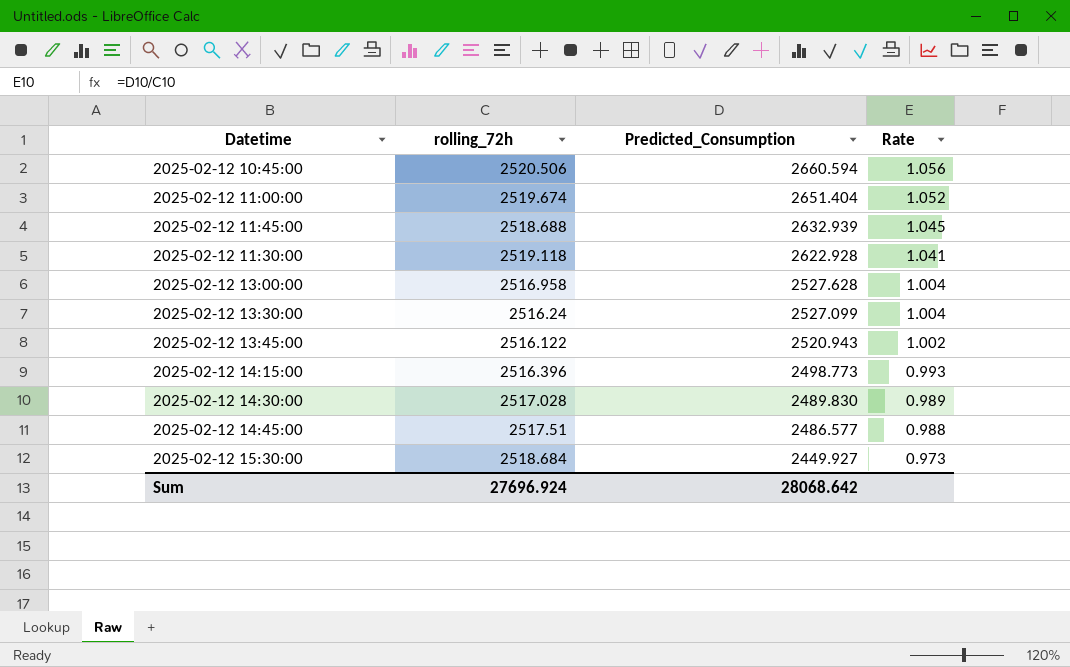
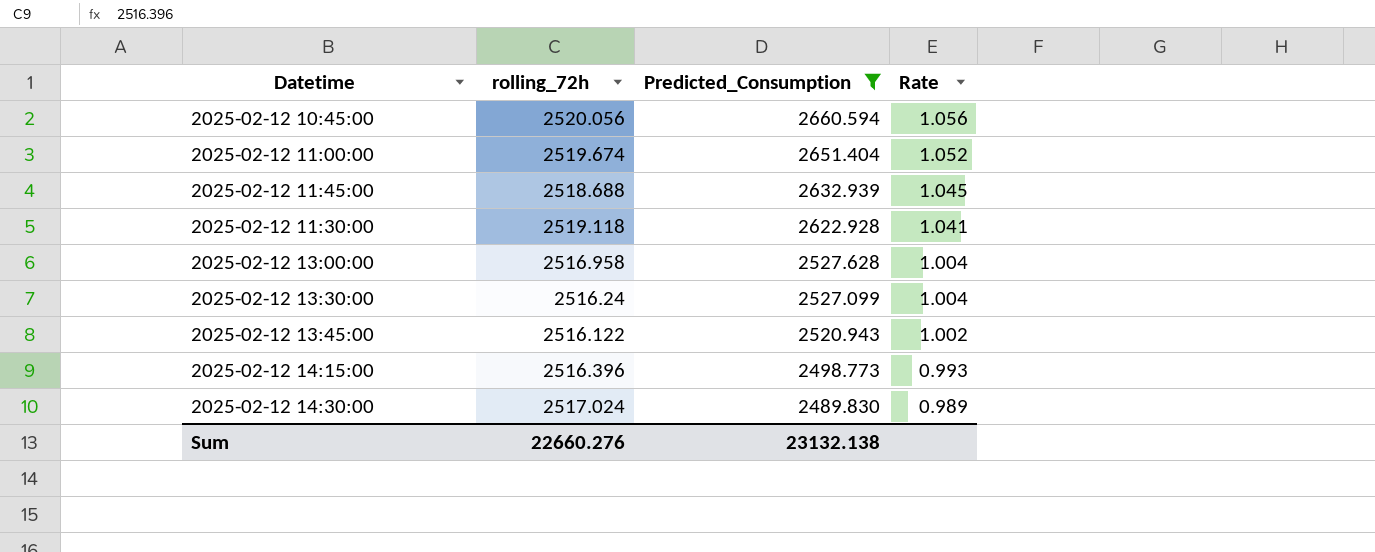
filter: none -> Predicted_Consumption >= 2489.830
2025-02-12 10:45:00 | rolling_72h: 2520.506 -> 2520.056
2025-02-12 14:30:00 | rolling_72h: 2517.028 -> 2517.024
Sum | rolling_72h: 27696.924 -> 22660.276
Sum | Predicted_Consumption: 28068.642 -> 23132.138

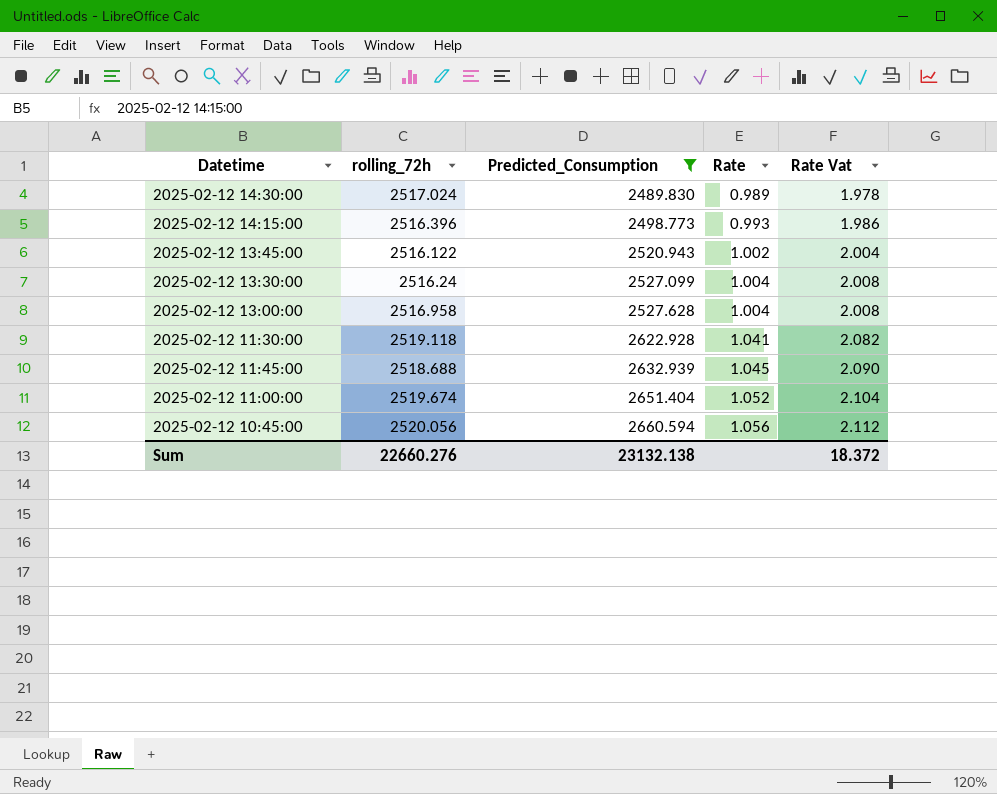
row order: Predicted_Consumption descending -> Predicted_Consumption ascending
column Rate Vat | formula: none -> [Rate] * 2

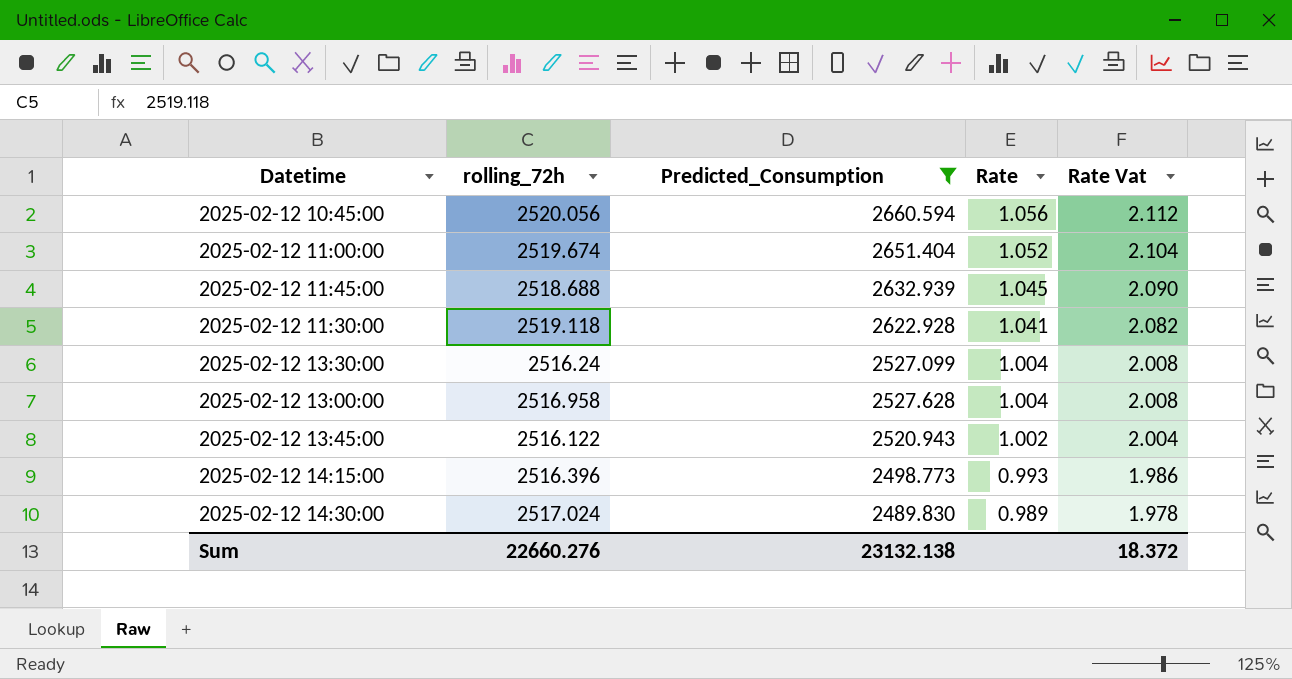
row order: Predicted_Consumption ascending -> Rate descending

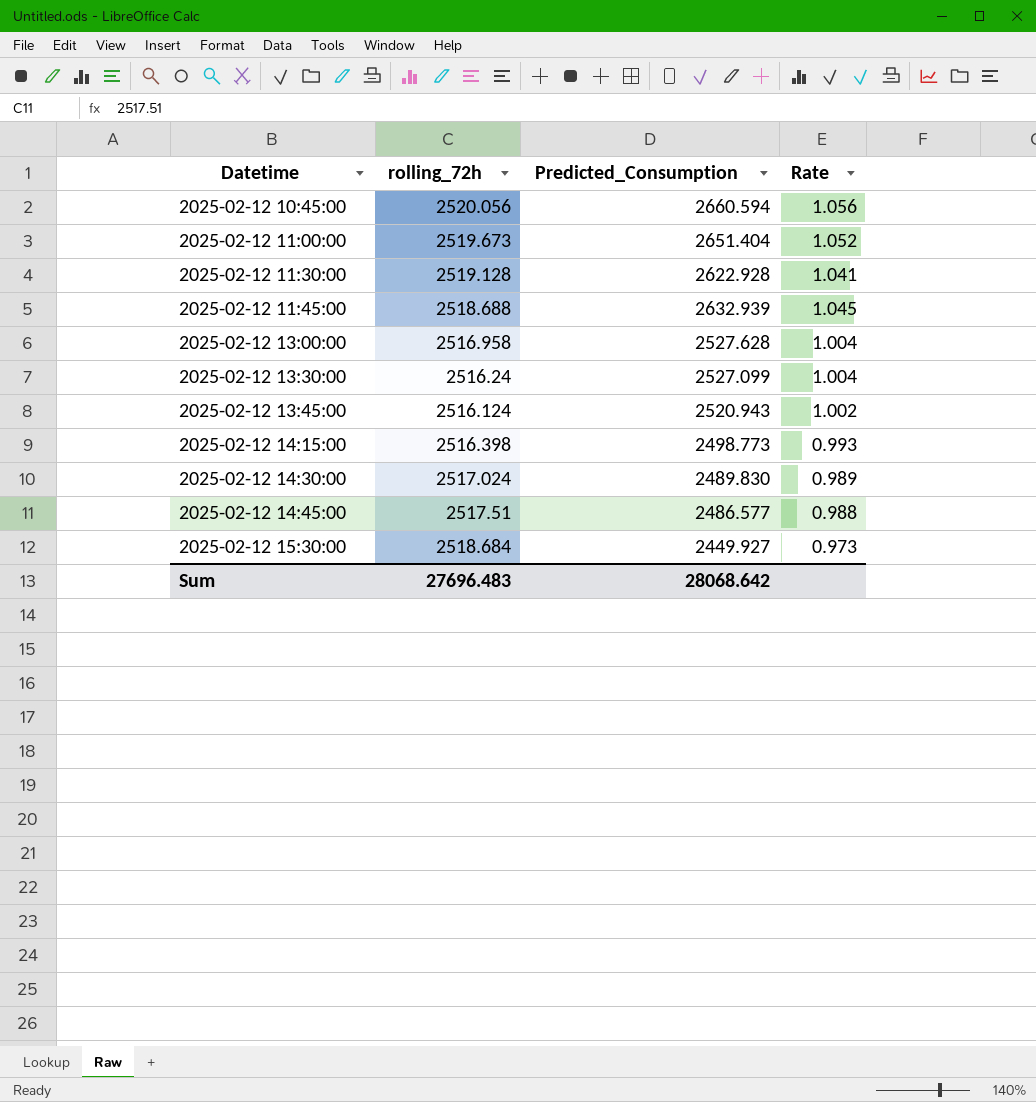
filter: Predicted_Consumption >= 2489.830 -> none
row order: Rate descending -> Datetime ascending
column Rate Vat | formula: [Rate] * 2 -> none
2025-02-12 11:00:00 | rolling_72h: 2519.674 -> 2519.673
2025-02-12 11:30:00 | rolling_72h: 2519.118 -> 2519.128
2025-02-12 13:45:00 | rolling_72h: 2516.122 -> 2516.124
2025-02-12 14:15:00 | rolling_72h: 2516.396 -> 2516.398
Sum | rolling_72h: 22660.276 -> 27696.483
Sum | Predicted_Consumption: 23132.138 -> 28068.642

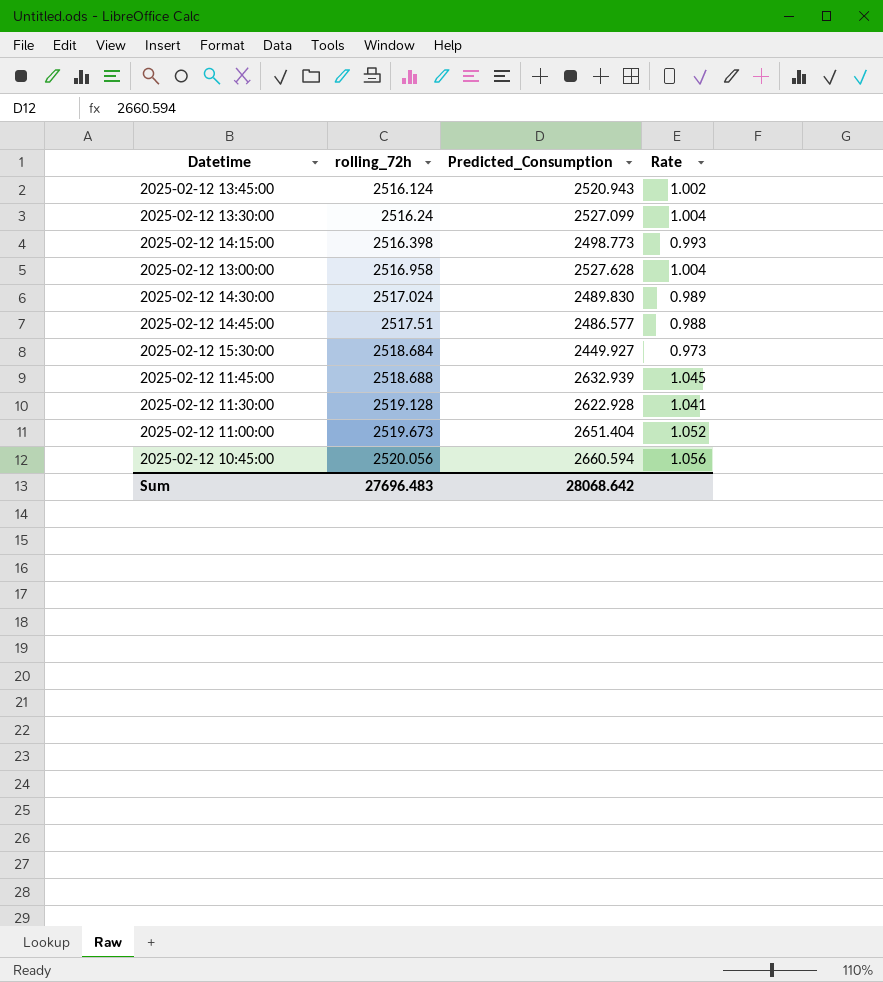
row order: Datetime ascending -> rolling_72h ascending

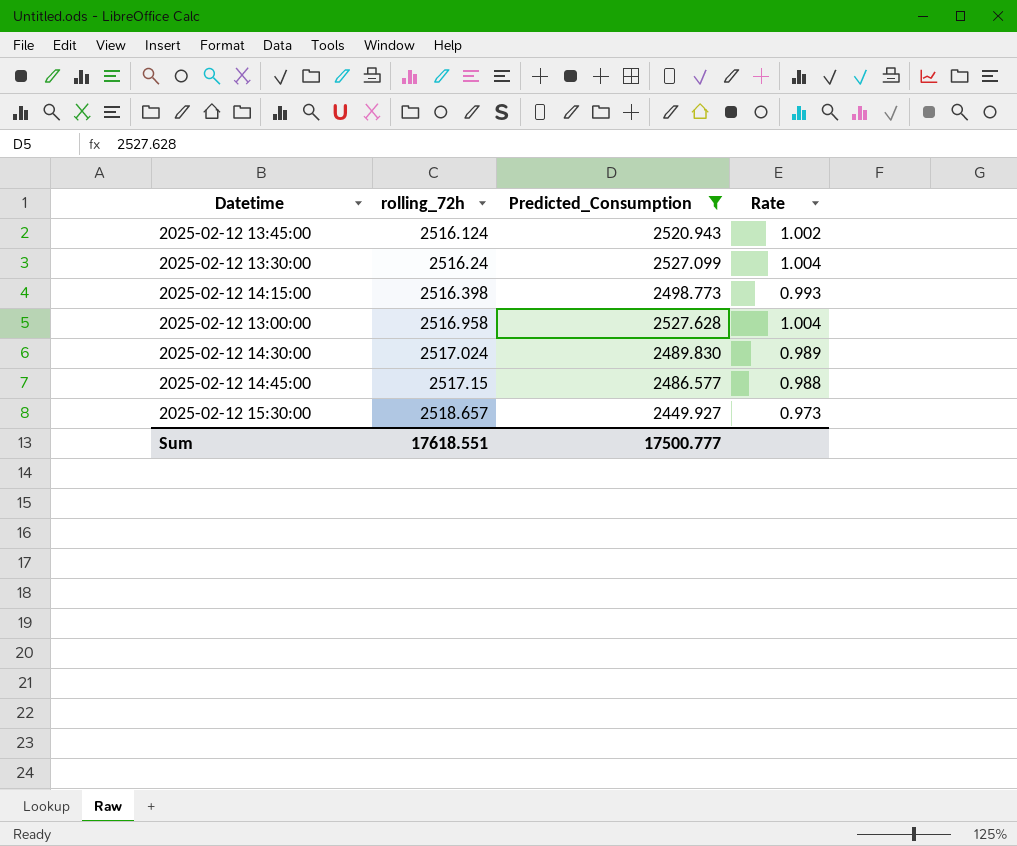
filter: none -> Predicted_Consumption <= 2527.628
2025-02-12 14:45:00 | rolling_72h: 2517.51 -> 2517.15
2025-02-12 15:30:00 | rolling_72h: 2518.684 -> 2518.657
Sum | rolling_72h: 27696.483 -> 17618.551
Sum | Predicted_Consumption: 28068.642 -> 17500.777

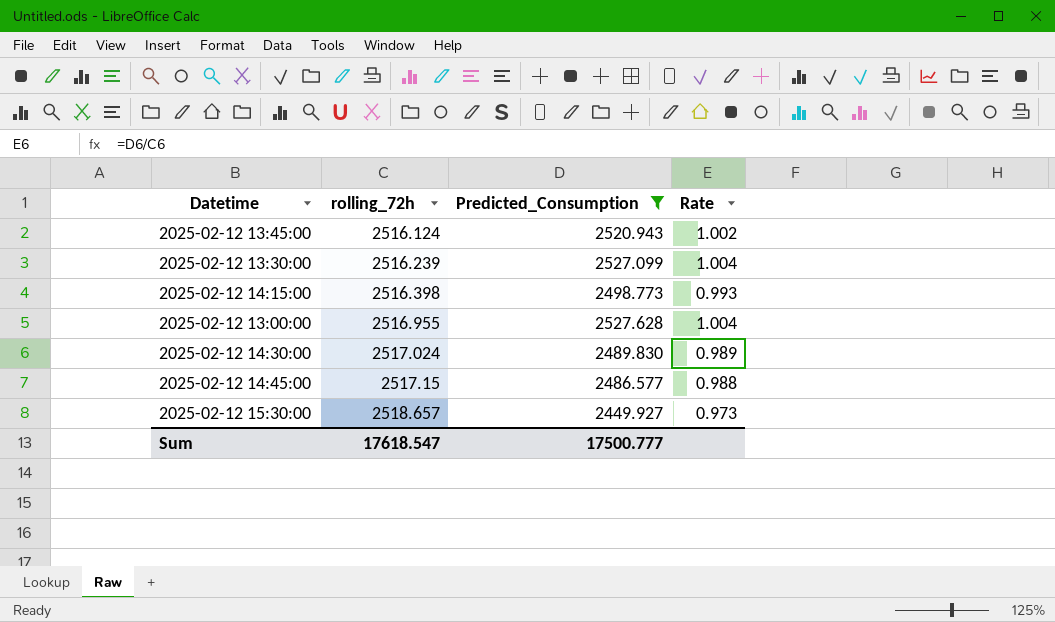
2025-02-12 13:30:00 | rolling_72h: 2516.24 -> 2516.239
2025-02-12 13:00:00 | rolling_72h: 2516.958 -> 2516.955
Sum | rolling_72h: 17618.551 -> 17618.547

